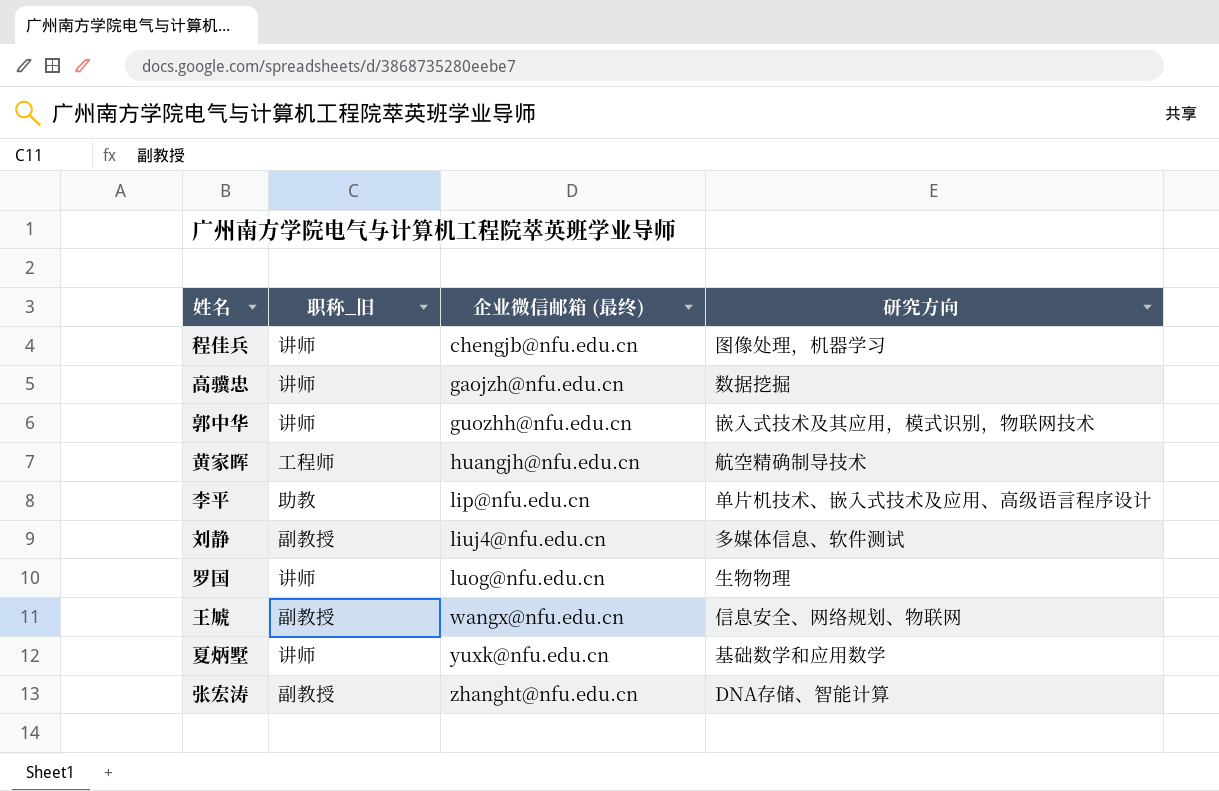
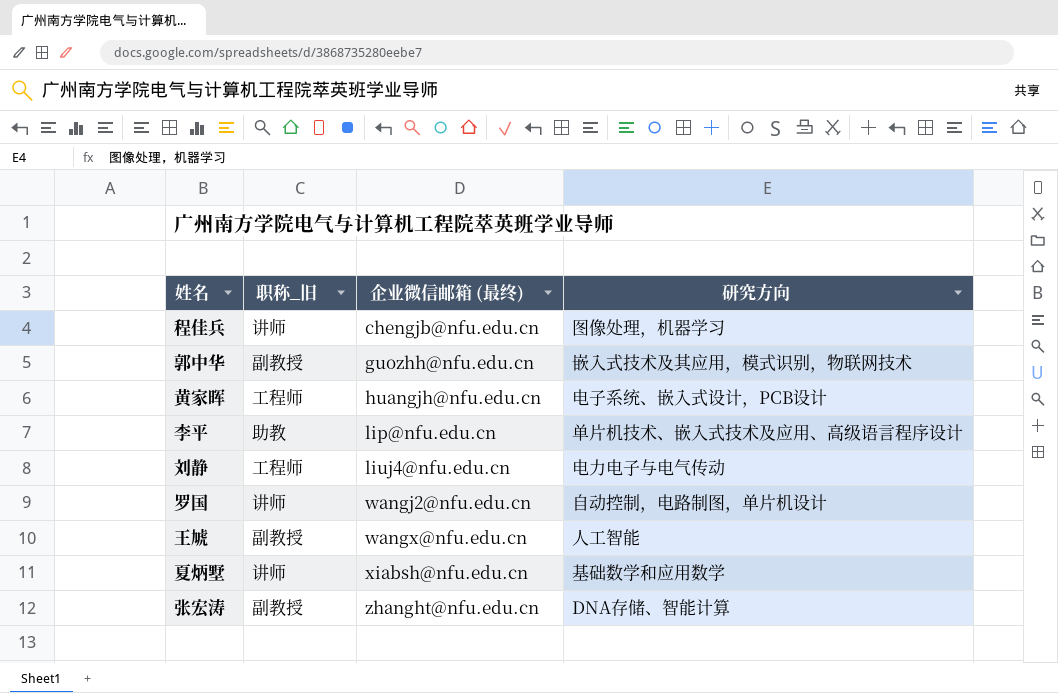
row 高骥忠: 讲师 | gaojzh@nfu.edu.cn | 数据挖掘 -> none
郭中华 | 职称_旧: 讲师 -> 副教授
黄家晖 | 研究方向: 航空精确制导技术 -> 电子系统、嵌入式设计，PCB设计
刘静 | 职称_旧: 副教授 -> 工程师
刘静 | 研究方向: 多媒体信息、软件测试 -> 电力电子与电气传动
罗国 | 企业微信邮箱 (最终): luog@nfu.edu.cn -> wangj2@nfu.edu.cn
罗国 | 研究方向: 生物物理 -> 自动控制，电路制图，单片机设计
王虓 | 研究方向: 信息安全、网络规划、物联网 -> 人工智能
夏炳墅 | 企业微信邮箱 (最终): yuxk@nfu.edu.cn -> xiabsh@nfu.edu.cn

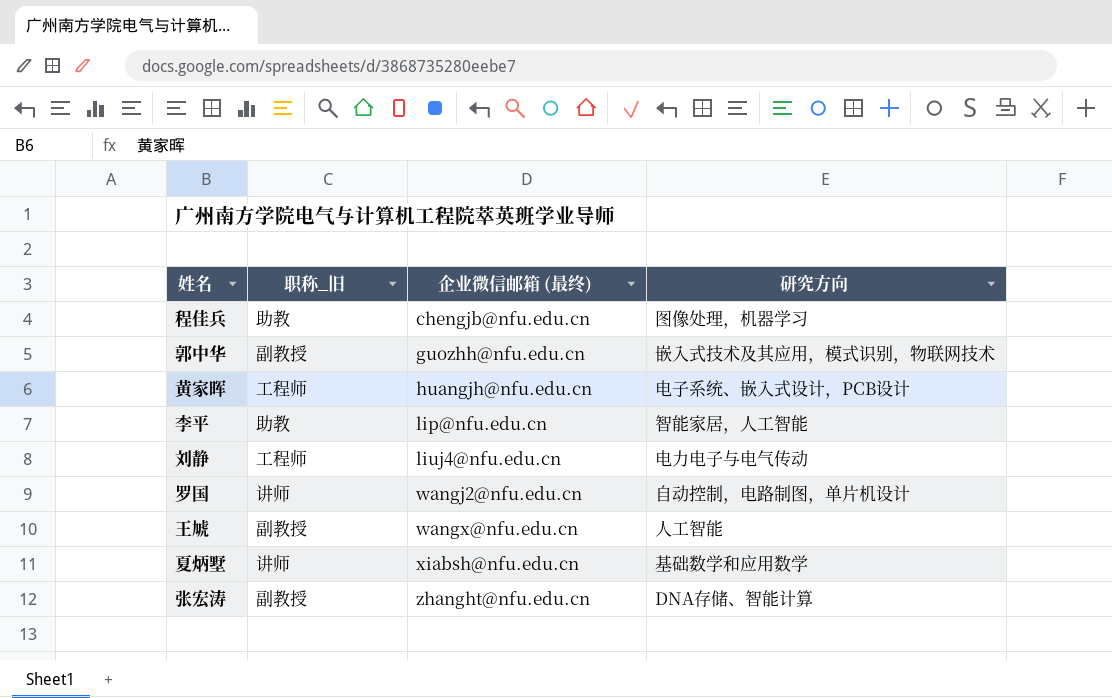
程佳兵 | 职称_旧: 讲师 -> 助教
李平 | 研究方向: 单片机技术、嵌入式技术及应用、高级语言程序设计 -> 智能家居，人工智能

